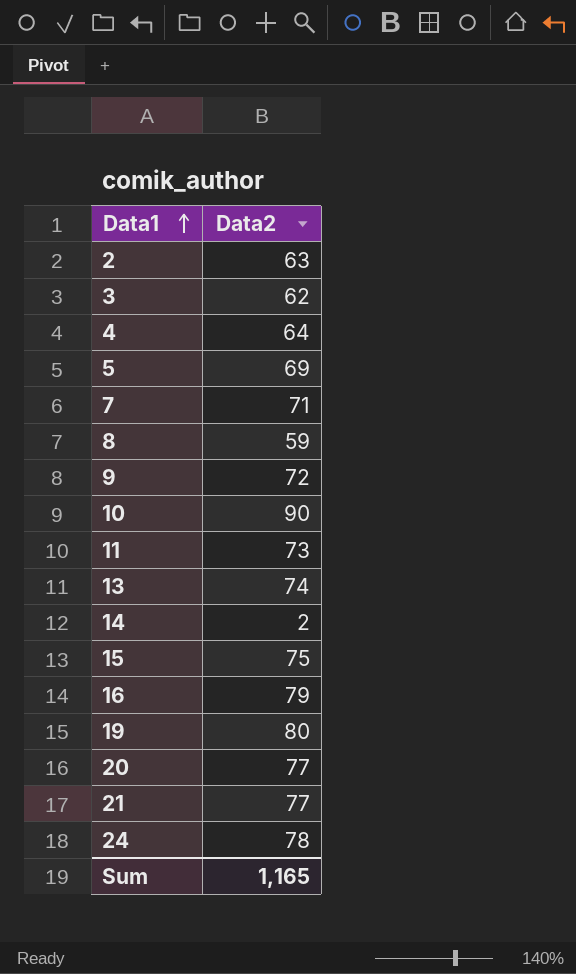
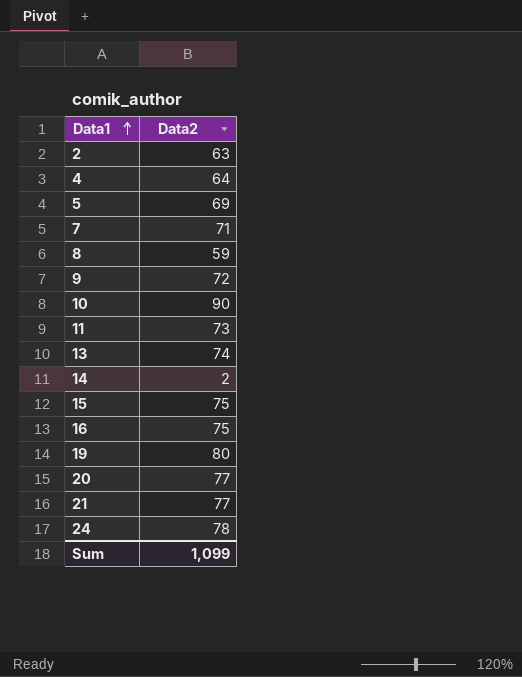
row 3: 62 -> none
16 | Data2: 79 -> 75
Sum | Data2: 1,165 -> 1,099

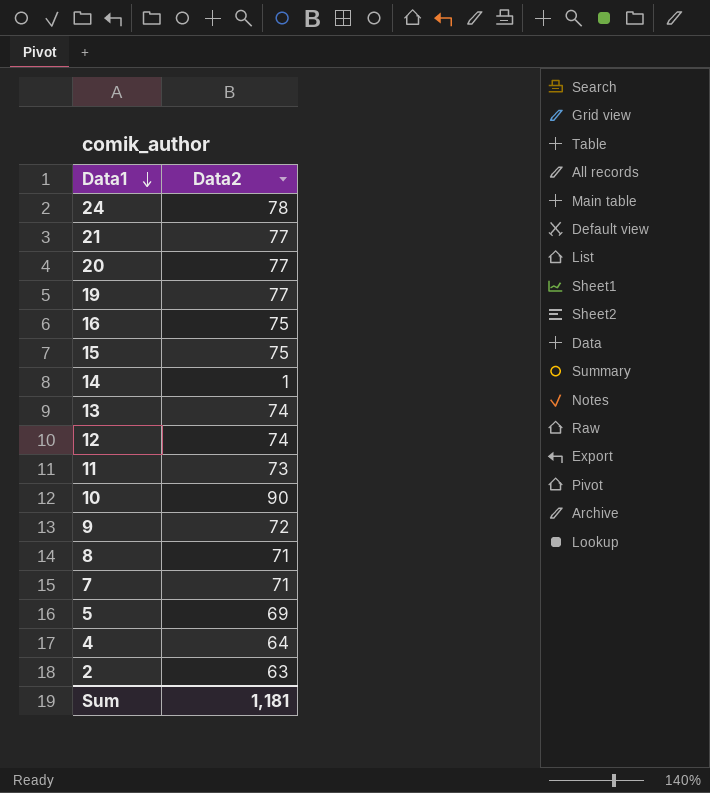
row order: Data1 ascending -> Data1 descending
19 | Data2: 80 -> 77
14 | Data2: 2 -> 1
row 12: none -> 74
8 | Data2: 59 -> 71
Sum | Data2: 1,099 -> 1,181

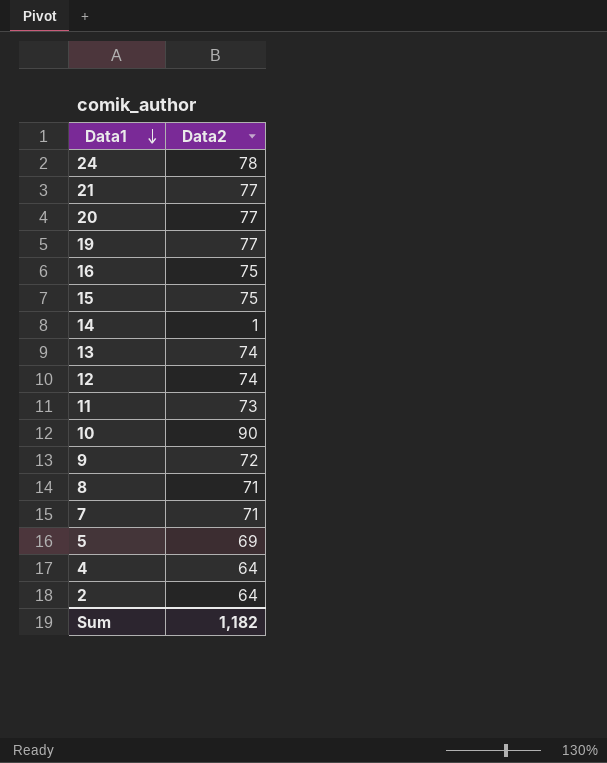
2 | Data2: 63 -> 64
Sum | Data2: 1,181 -> 1,182

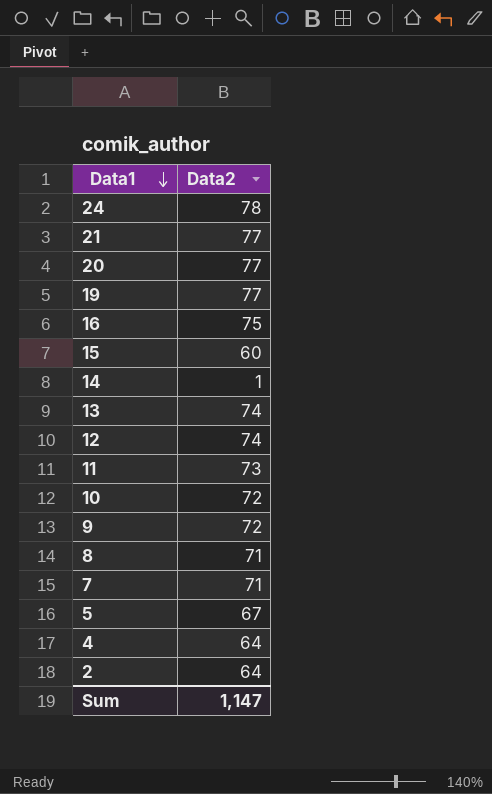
15 | Data2: 75 -> 60
10 | Data2: 90 -> 72
5 | Data2: 69 -> 67
Sum | Data2: 1,182 -> 1,147

